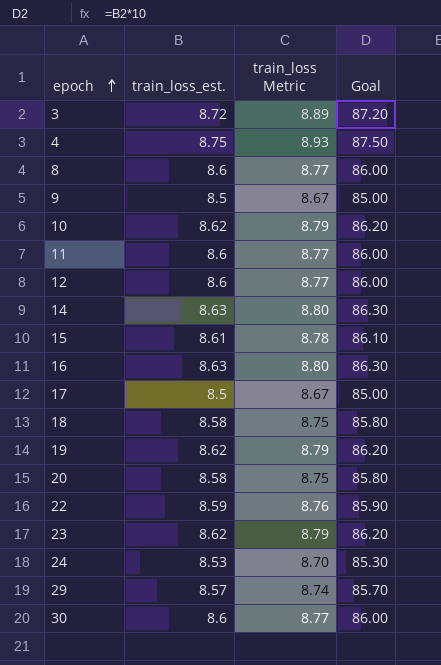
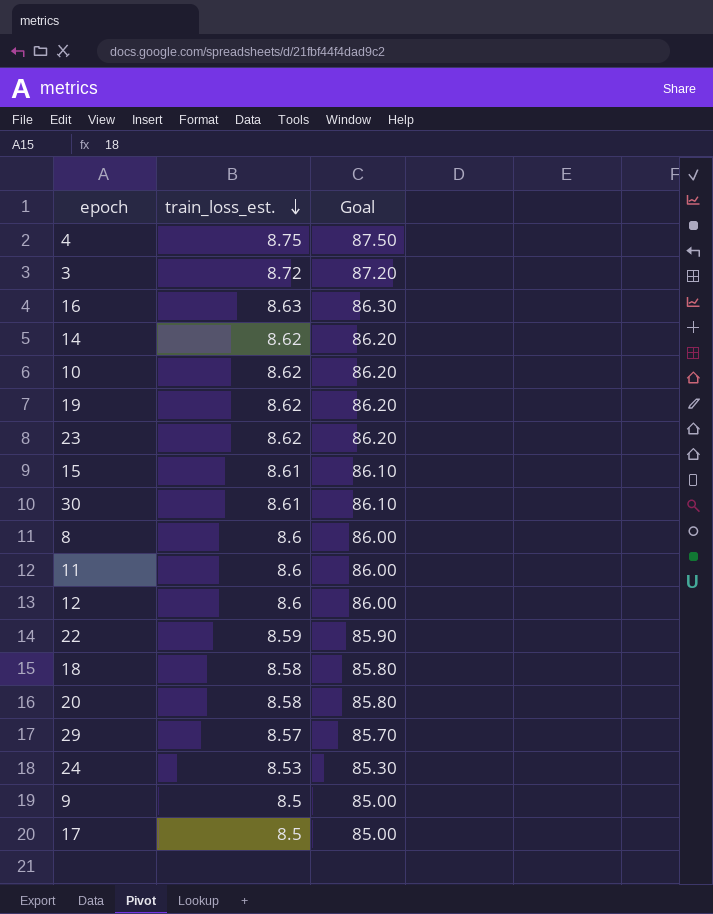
row order: epoch ascending -> train_loss_est. descending
column train_loss Metric | formula: [train_loss_est.] * 1.02 -> none
14 | train_loss_est.: 8.63 -> 8.62
14 | Goal: 86.30 -> 86.20
30 | train_loss_est.: 8.6 -> 8.61
30 | Goal: 86.00 -> 86.10

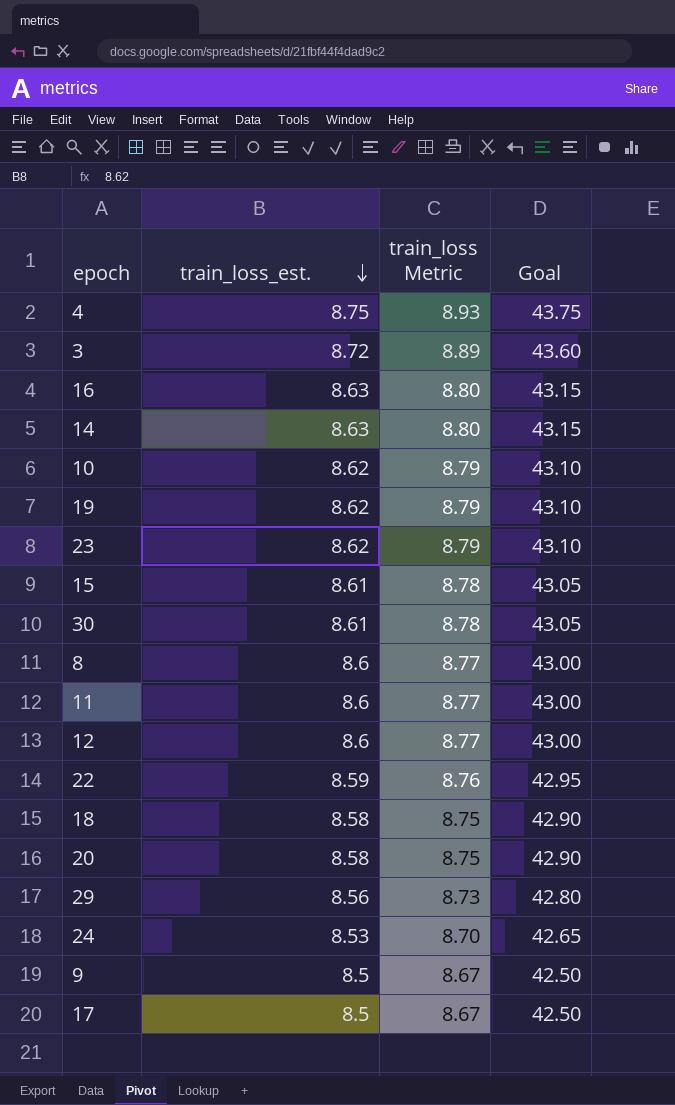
column train_loss Metric | formula: none -> [train_loss_est.] * 1.02
column Goal | formula: [train_loss_est.] * 10 -> [train_loss_est.] * 5
14 | train_loss_est.: 8.62 -> 8.63
29 | train_loss_est.: 8.57 -> 8.56

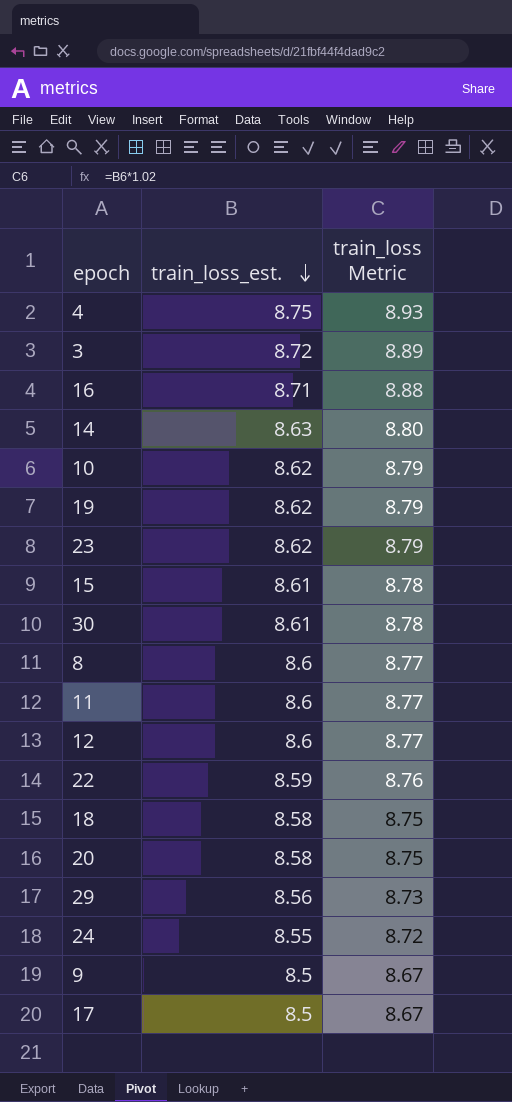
column Goal | formula: [train_loss_est.] * 5 -> none
16 | train_loss_est.: 8.63 -> 8.71
16 | train_loss Metric: 8.80 -> 8.88
24 | train_loss_est.: 8.53 -> 8.55
24 | train_loss Metric: 8.70 -> 8.72

